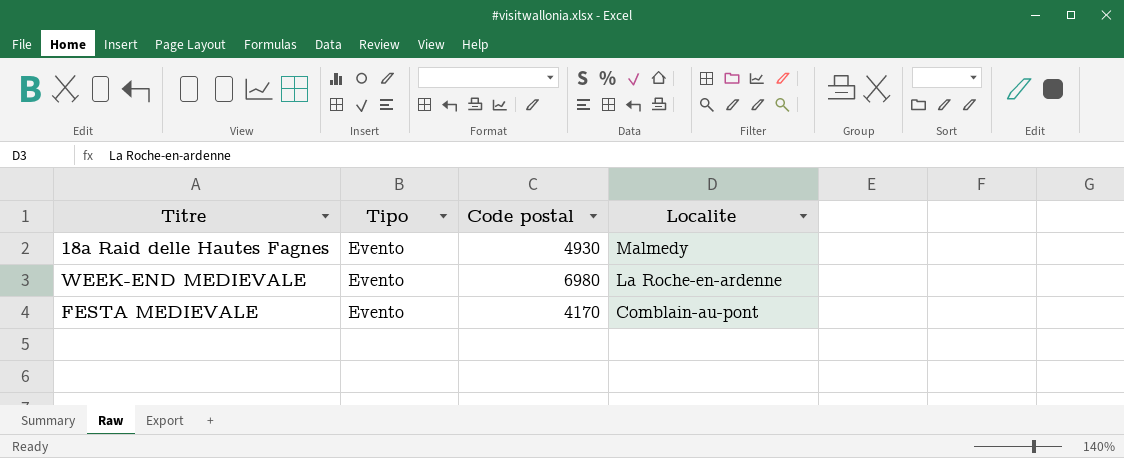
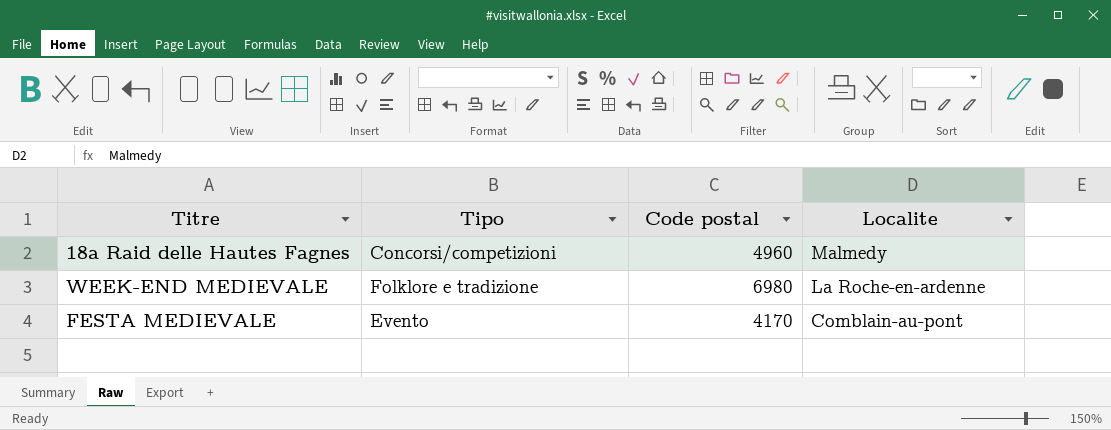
18a Raid delle Hautes Fagnes | Tipo: Evento -> Concorsi/competizioni
18a Raid delle Hautes Fagnes | Code postal: 4930 -> 4960
WEEK-END MEDIEVALE | Tipo: Evento -> Folklore e tradizione

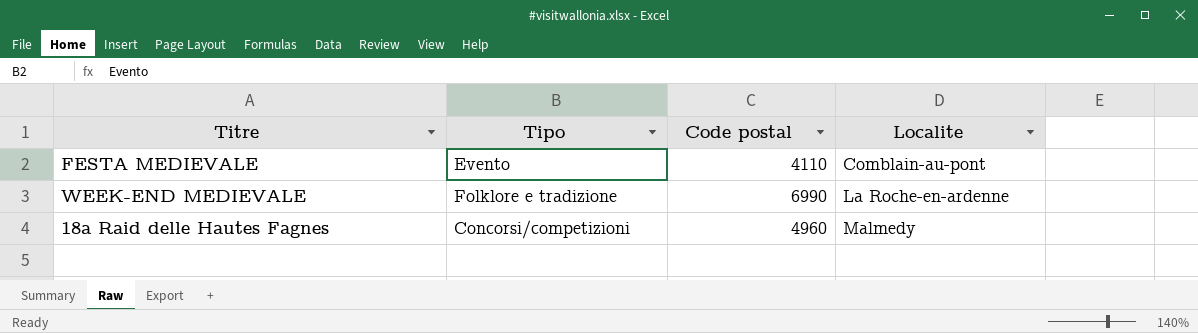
row order: Localite descending -> Localite ascending
FESTA MEDIEVALE | Code postal: 4170 -> 4110
WEEK-END MEDIEVALE | Code postal: 6980 -> 6990

